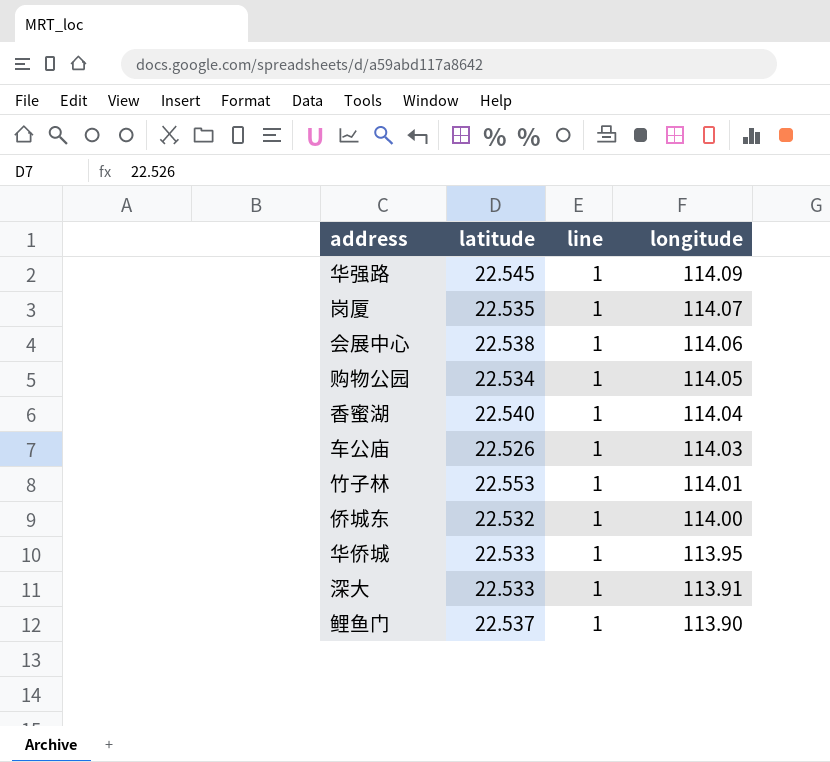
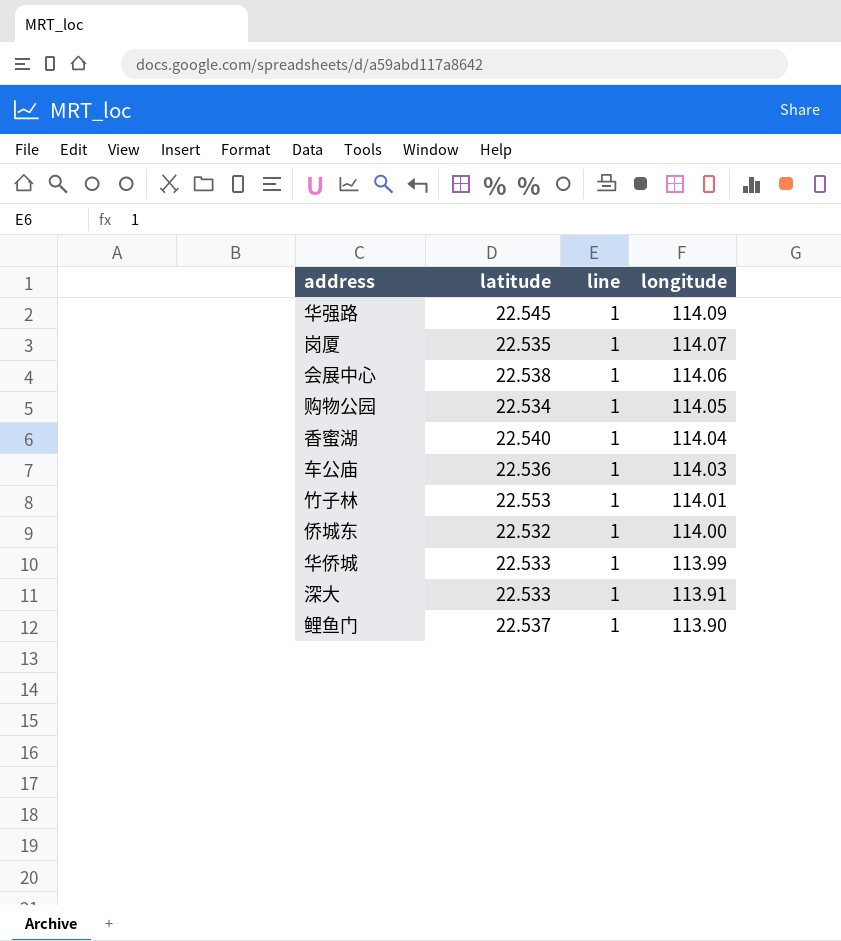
车公庙 | latitude: 22.526 -> 22.536
华侨城 | longitude: 113.95 -> 113.99

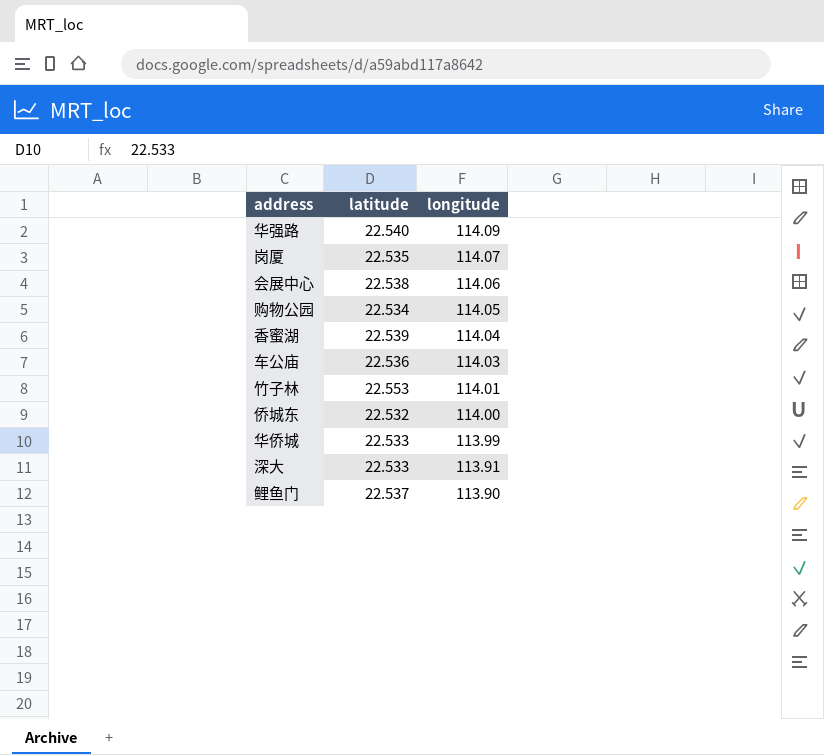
column line | position: 3 -> none
华强路 | latitude: 22.545 -> 22.540
香蜜湖 | latitude: 22.540 -> 22.539

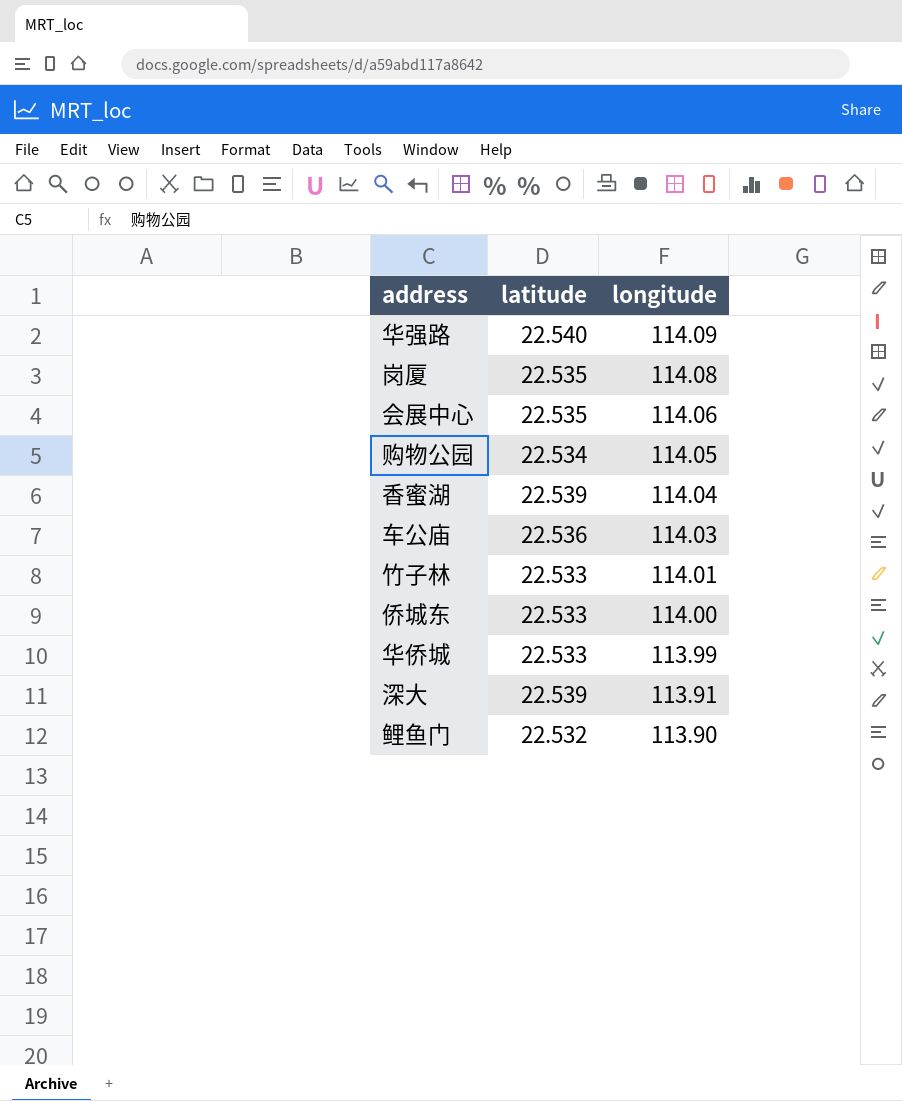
岗厦 | longitude: 114.07 -> 114.08
会展中心 | latitude: 22.538 -> 22.535
竹子林 | latitude: 22.553 -> 22.533
侨城东 | latitude: 22.532 -> 22.533
深大 | latitude: 22.533 -> 22.539
鲤鱼门 | latitude: 22.537 -> 22.532

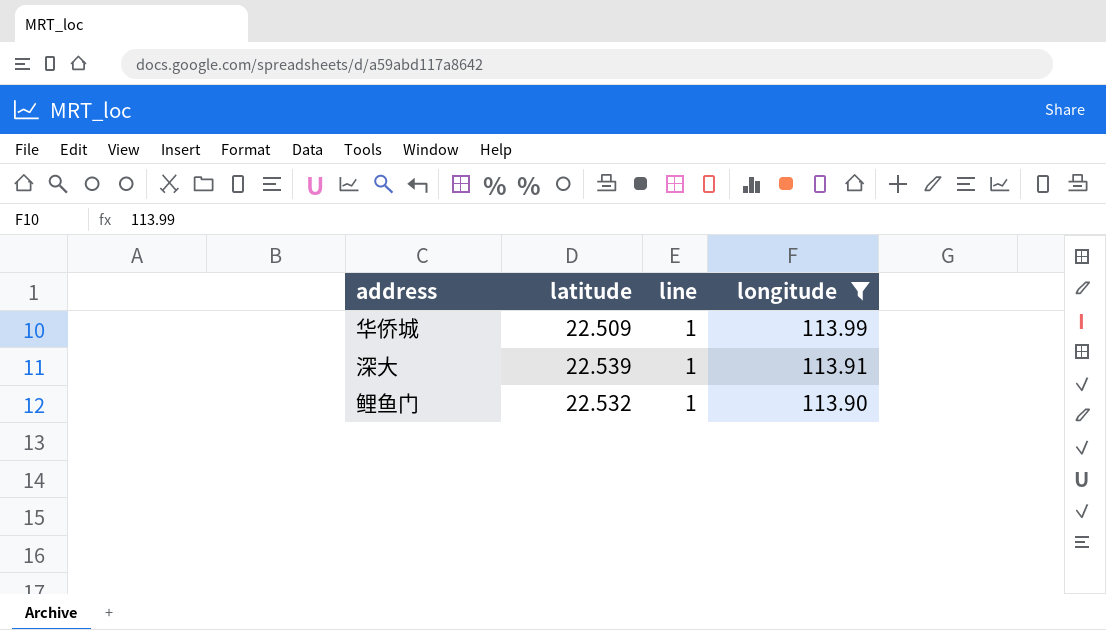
filter: none -> longitude <= 113.99
column line | position: none -> 3
华侨城 | latitude: 22.533 -> 22.509

